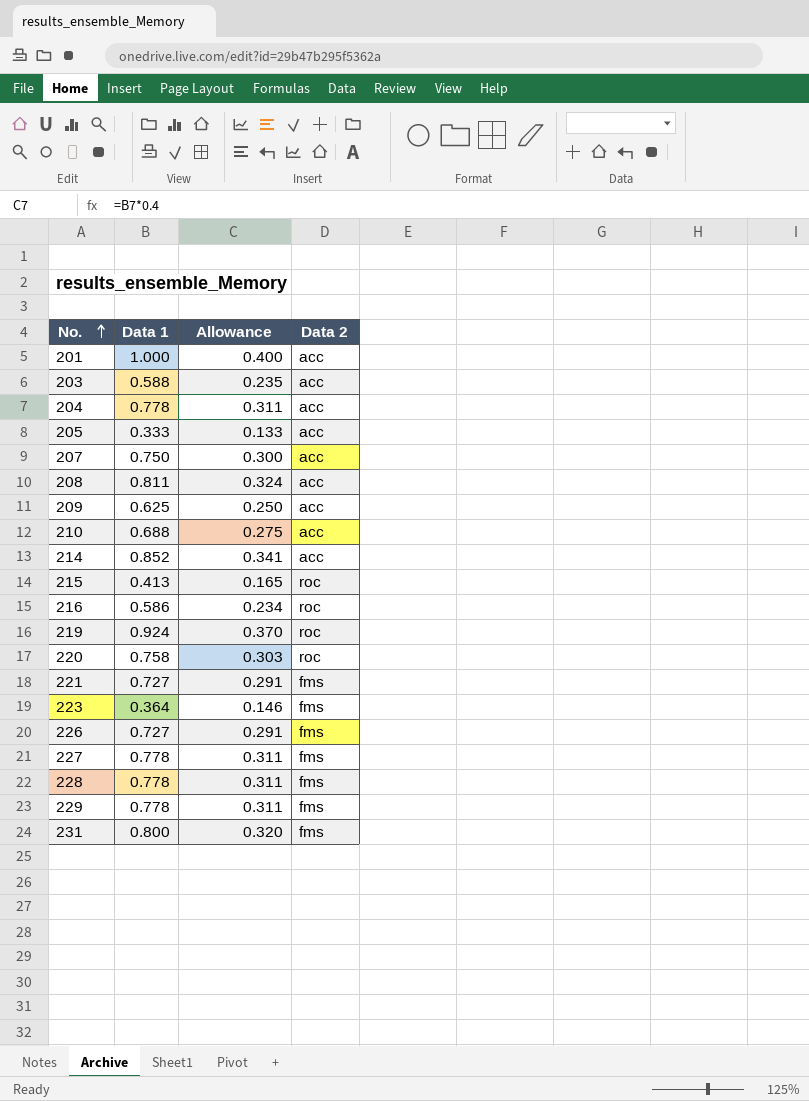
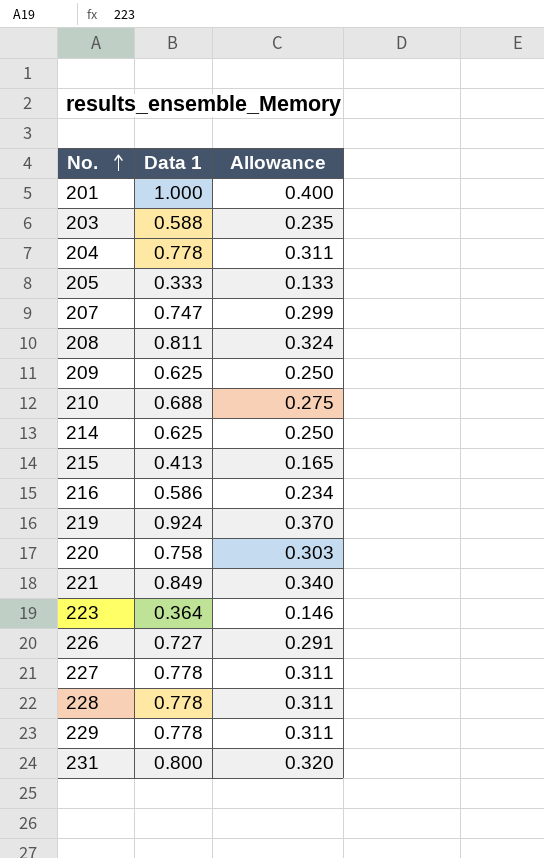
column Data 2 | position: 4 -> none
207 | Data 1: 0.750 -> 0.747
207 | Allowance: 0.300 -> 0.299
214 | Data 1: 0.852 -> 0.625
214 | Allowance: 0.341 -> 0.250
221 | Data 1: 0.727 -> 0.849
221 | Allowance: 0.291 -> 0.340

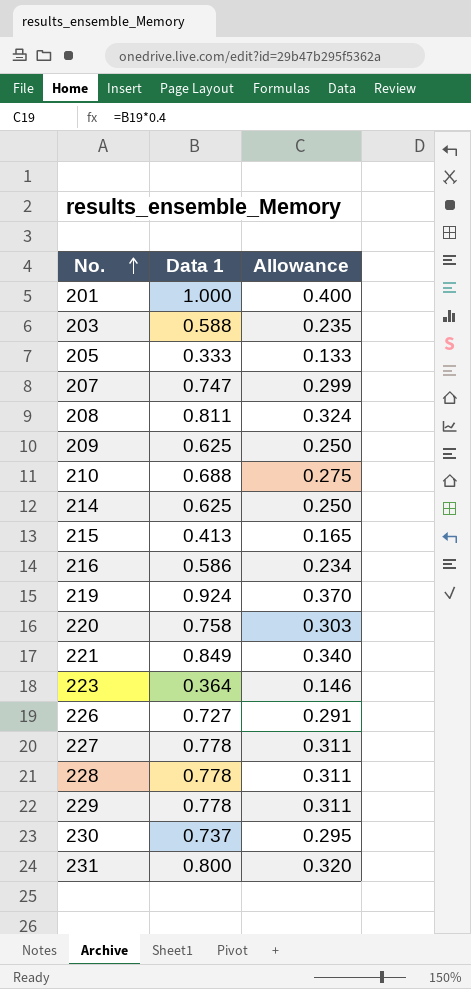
row 204: 0.778 | 0.311 -> none
row 230: none -> 0.737 | 0.295

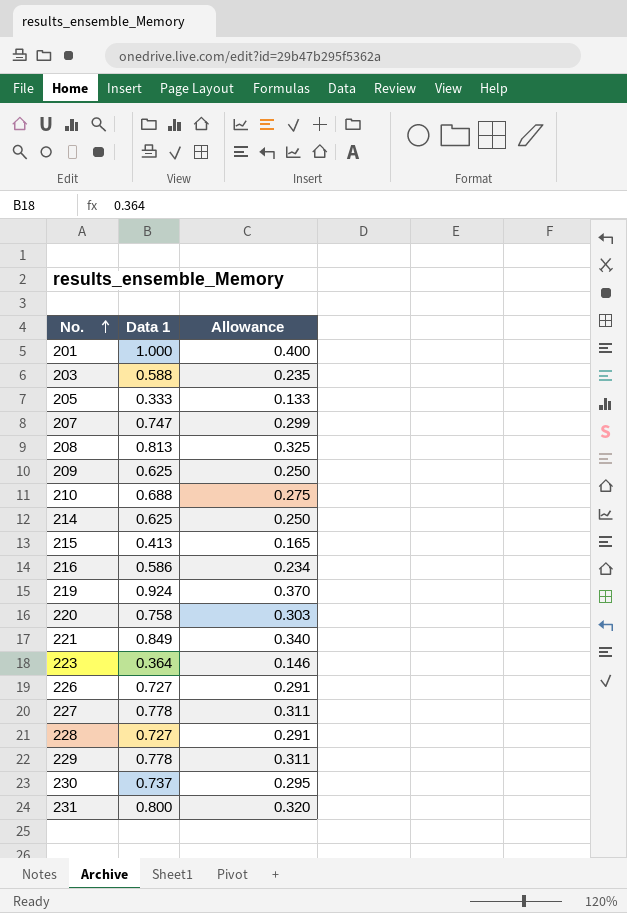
208 | Data 1: 0.811 -> 0.813
208 | Allowance: 0.324 -> 0.325
228 | Data 1: 0.778 -> 0.727
228 | Allowance: 0.311 -> 0.291

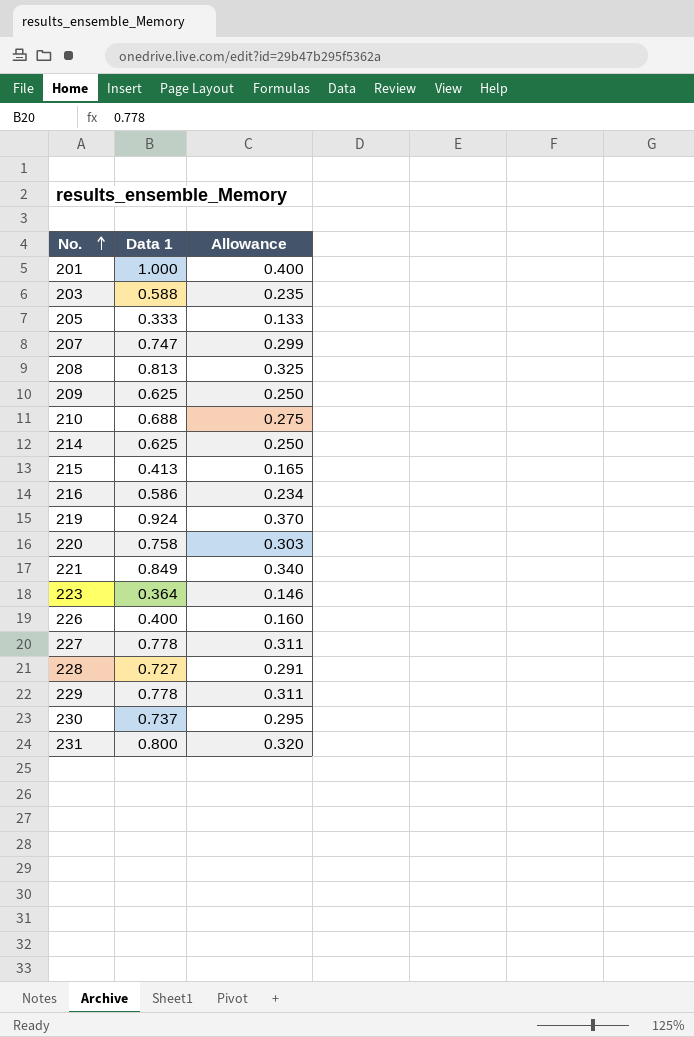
226 | Data 1: 0.727 -> 0.400
226 | Allowance: 0.291 -> 0.160

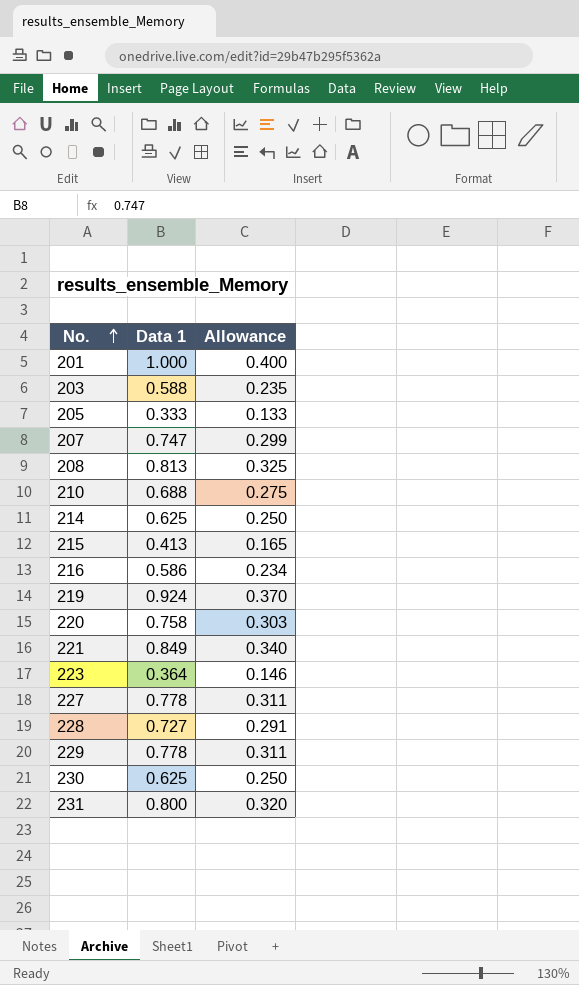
row 209: 0.625 | 0.250 -> none
row 226: 0.400 | 0.160 -> none
230 | Data 1: 0.737 -> 0.625
230 | Allowance: 0.295 -> 0.250

